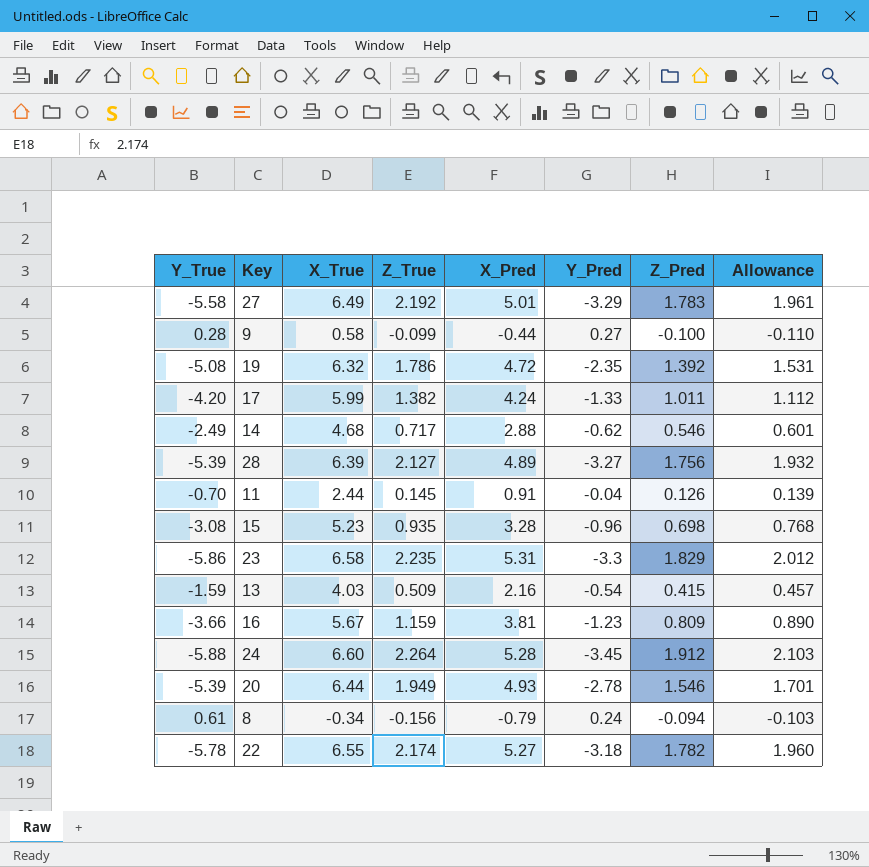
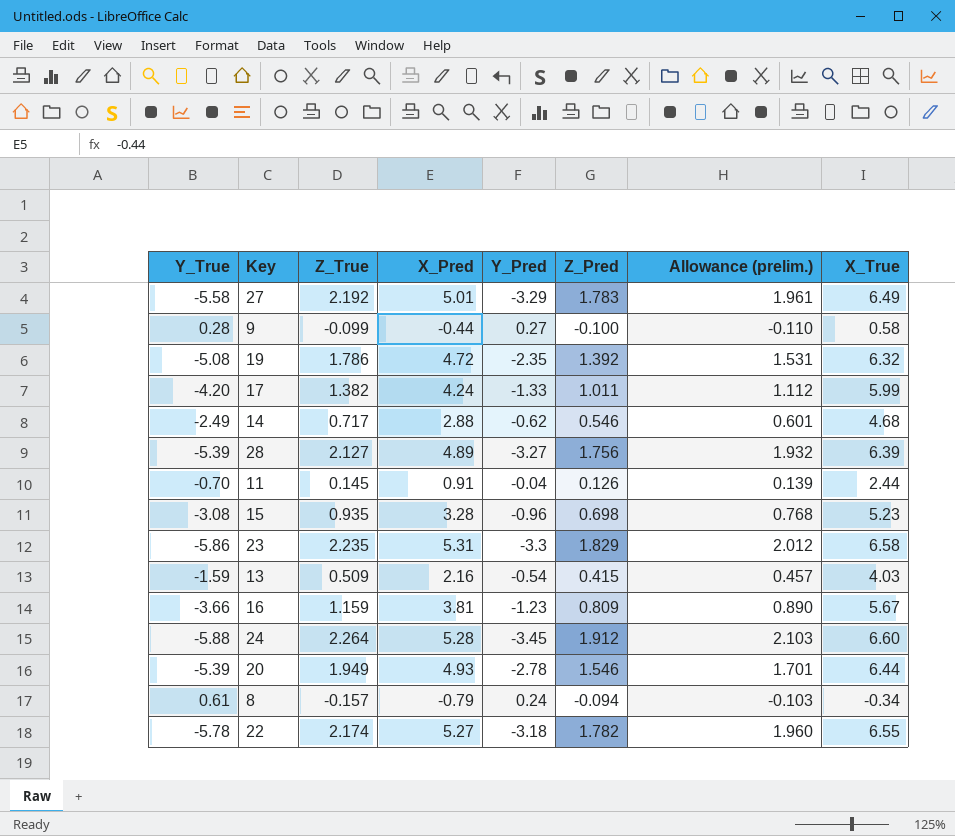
column name: Allowance -> Allowance (prelim.)
column X_True | position: 3 -> 8
8 | Z_True: -0.156 -> -0.157

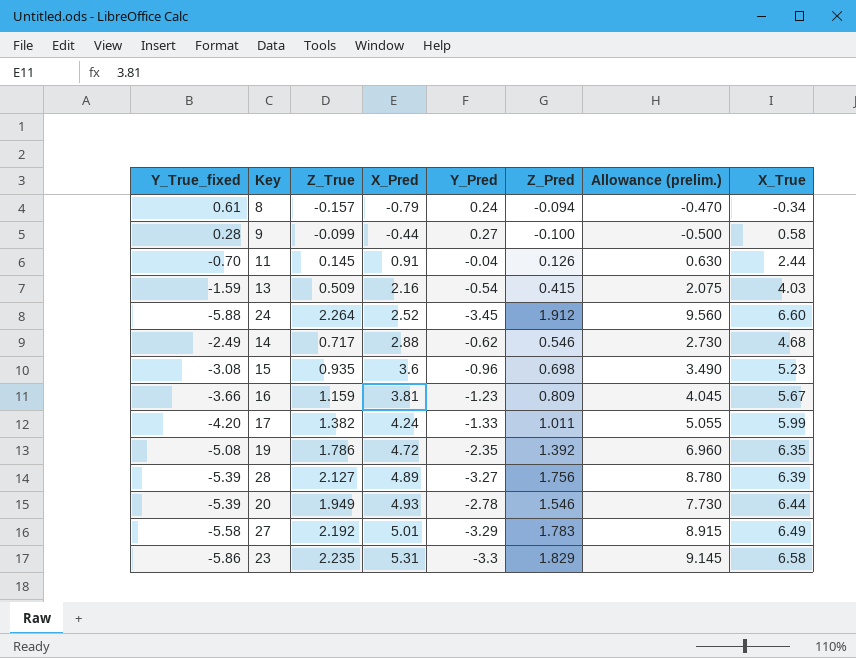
row order: none -> X_Pred ascending
column name: Y_True -> Y_True_fixed
column Allowance (prelim.) | formula: [Z_Pred] * 1.1 -> [Z_Pred] * 5
row 22: -5.78 | 2.174 | 5.27 | -3.18 | 1.782 | 1.960 | 6.55 -> none
24 | X_Pred: 5.28 -> 2.52
15 | X_Pred: 3.28 -> 3.6
19 | X_True: 6.32 -> 6.35

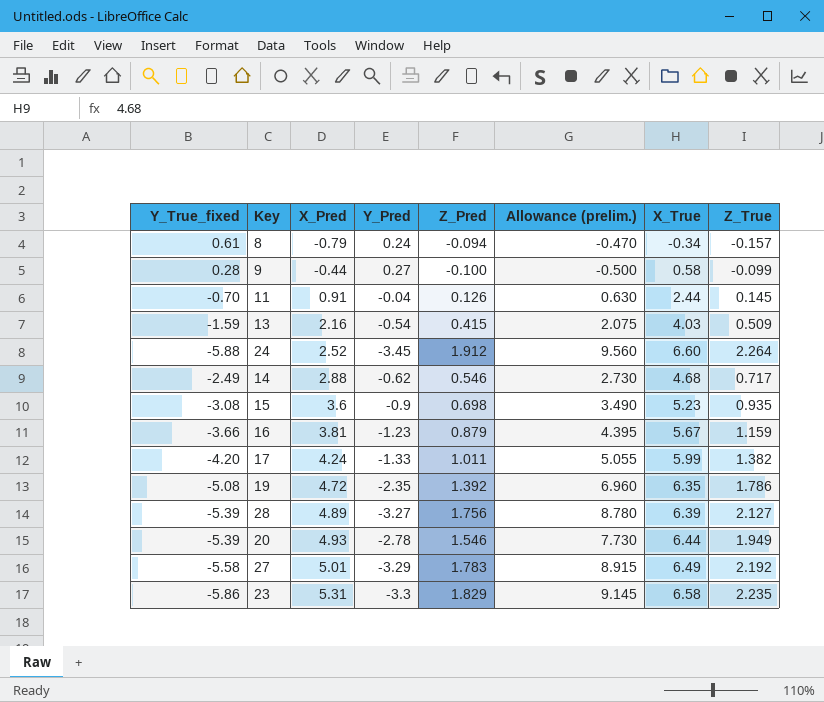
column Z_True | position: 3 -> 8
15 | Y_Pred: -0.96 -> -0.9
16 | Z_Pred: 0.809 -> 0.879
16 | Allowance (prelim.): 4.045 -> 4.395

